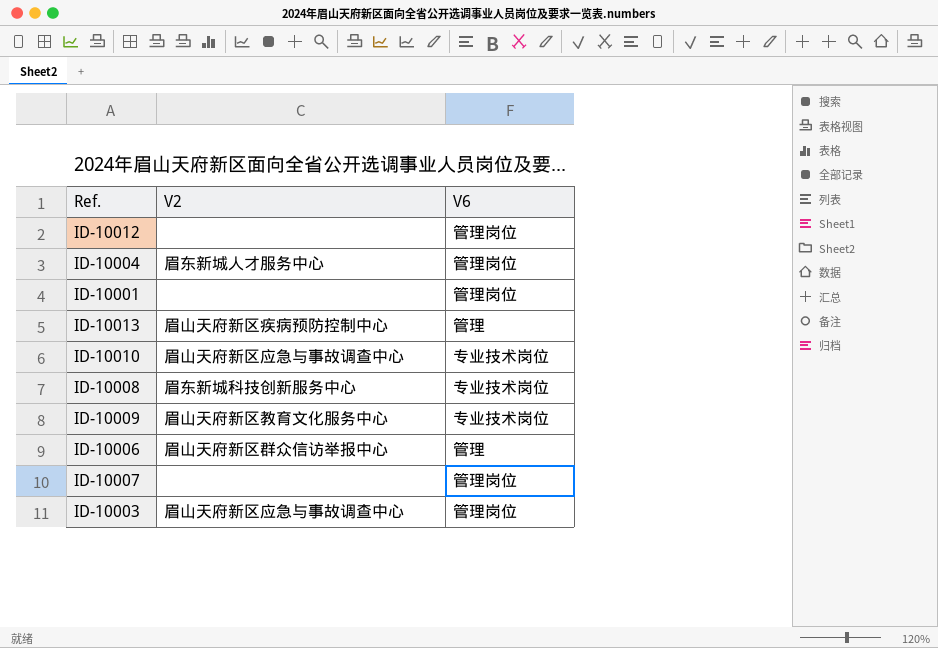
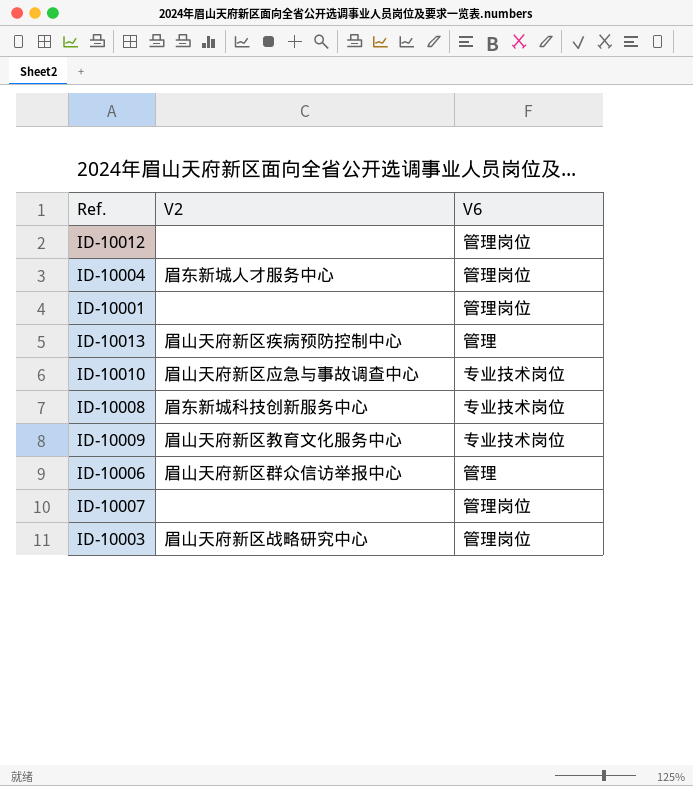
ID-10003 | V2: 眉山天府新区应急与事故调查中心 -> 眉山天府新区战略研究中心

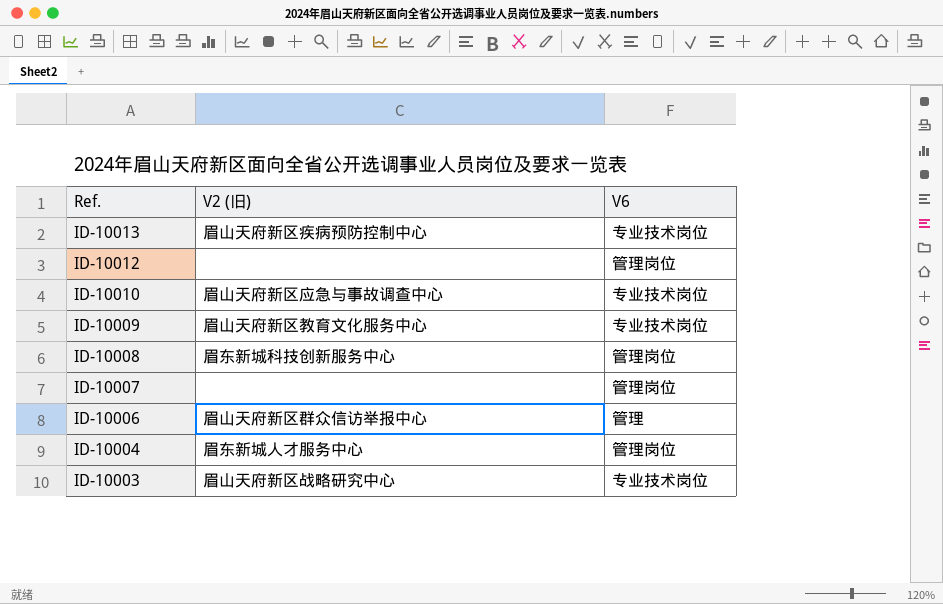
row order: none -> Ref. descending
column name: V2 -> V2 (旧)
row ID-10001: none | 管理岗位 -> none
ID-10013 | V6: 管理 -> 专业技术岗位
ID-10008 | V6: 专业技术岗位 -> 管理岗位
ID-10003 | V6: 管理岗位 -> 专业技术岗位

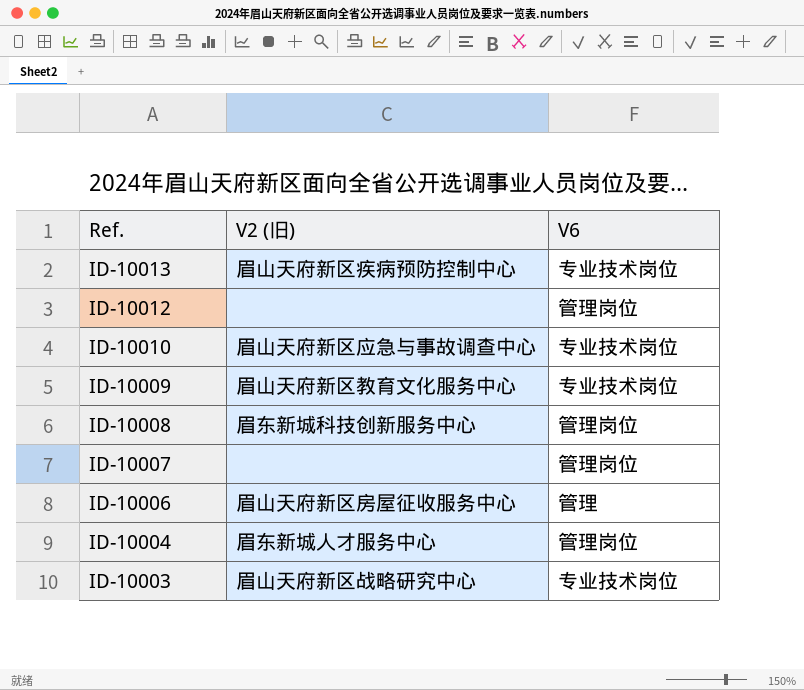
ID-10006 | V2 (旧): 眉山天府新区群众信访举报中心 -> 眉山天府新区房屋征收服务中心

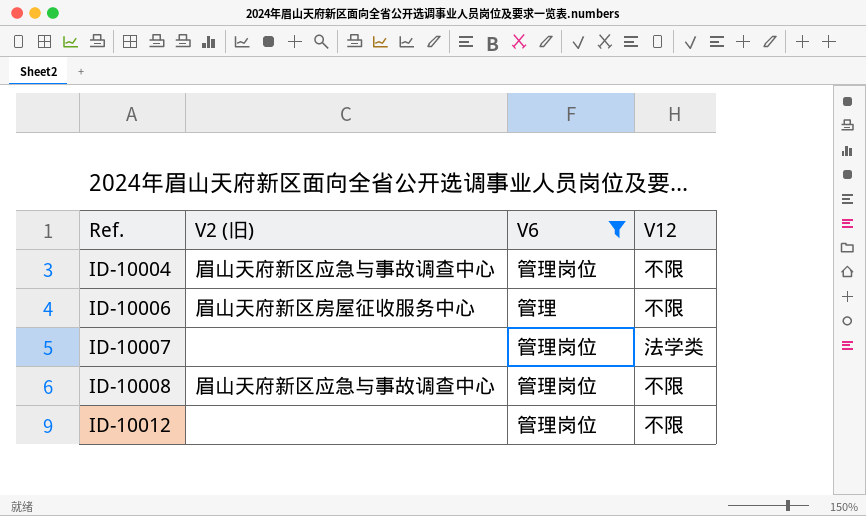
filter: none -> V6 != 专业技术岗位
row order: Ref. descending -> Ref. ascending
column V12 | position: none -> 4
ID-10004 | V2 (旧): 眉东新城人才服务中心 -> 眉山天府新区应急与事故调查中心
ID-10008 | V2 (旧): 眉东新城科技创新服务中心 -> 眉山天府新区应急与事故调查中心

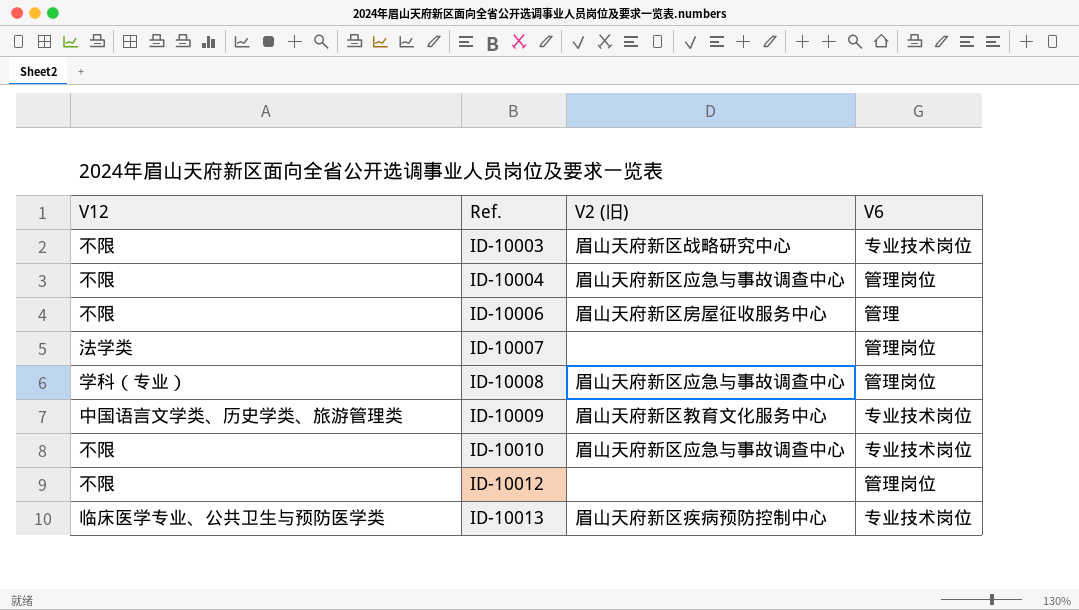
filter: V6 != 专业技术岗位 -> none
column V12 | position: 4 -> 1
ID-10008 | V12: 不限 -> 学科（专业）

